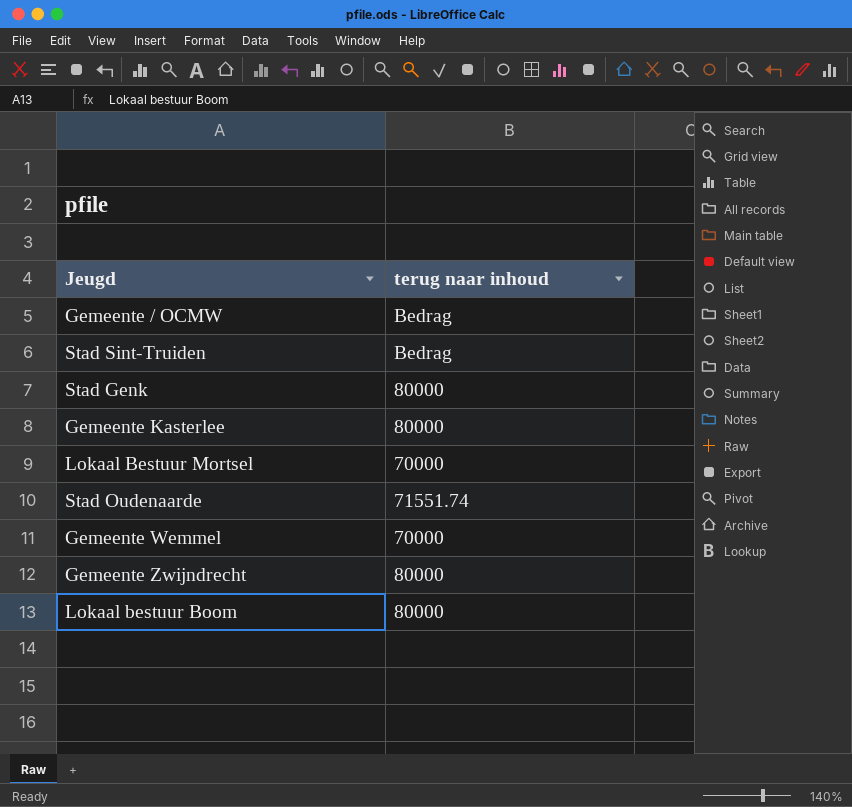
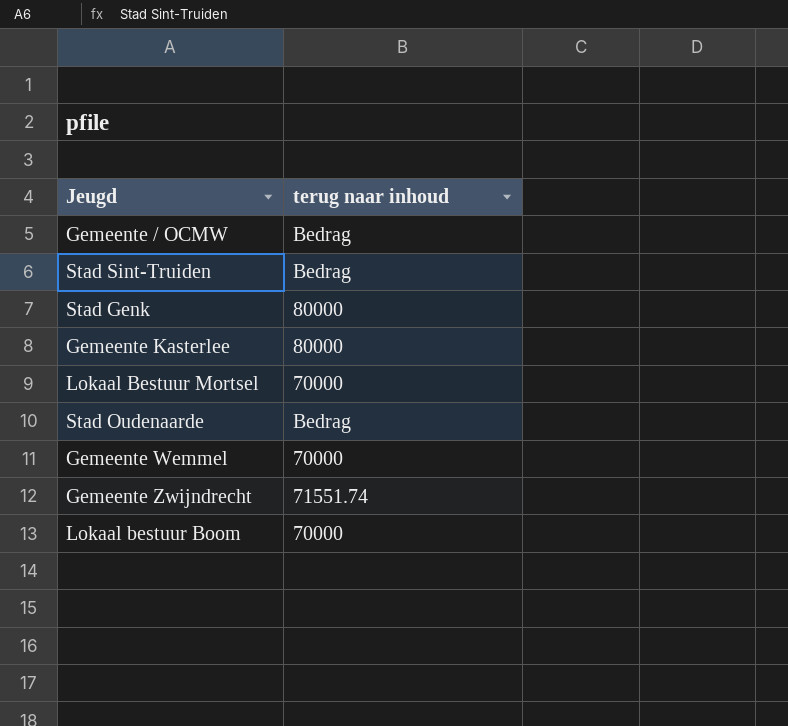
Stad Oudenaarde | terug naar inhoud: 71551.74 -> Bedrag
Gemeente Zwijndrecht | terug naar inhoud: 80000 -> 71551.74
Lokaal bestuur Boom | terug naar inhoud: 80000 -> 70000

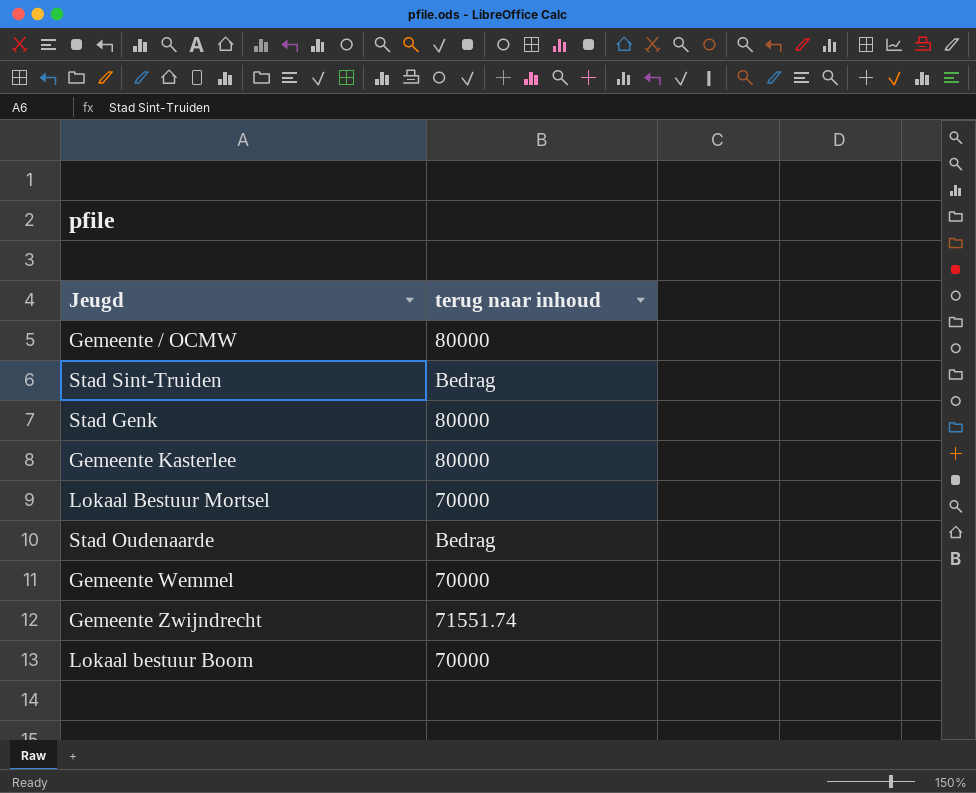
Gemeente / OCMW | terug naar inhoud: Bedrag -> 80000

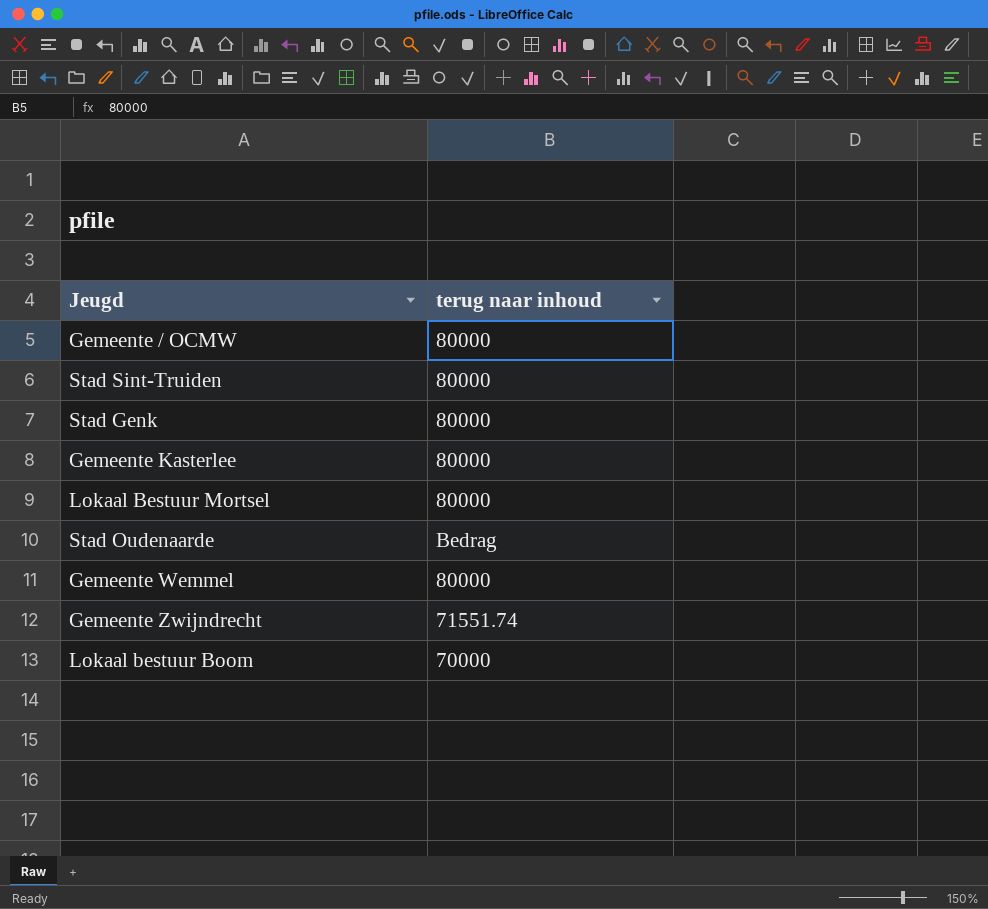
Stad Sint-Truiden | terug naar inhoud: Bedrag -> 80000
Lokaal Bestuur Mortsel | terug naar inhoud: 70000 -> 80000
Gemeente Wemmel | terug naar inhoud: 70000 -> 80000

